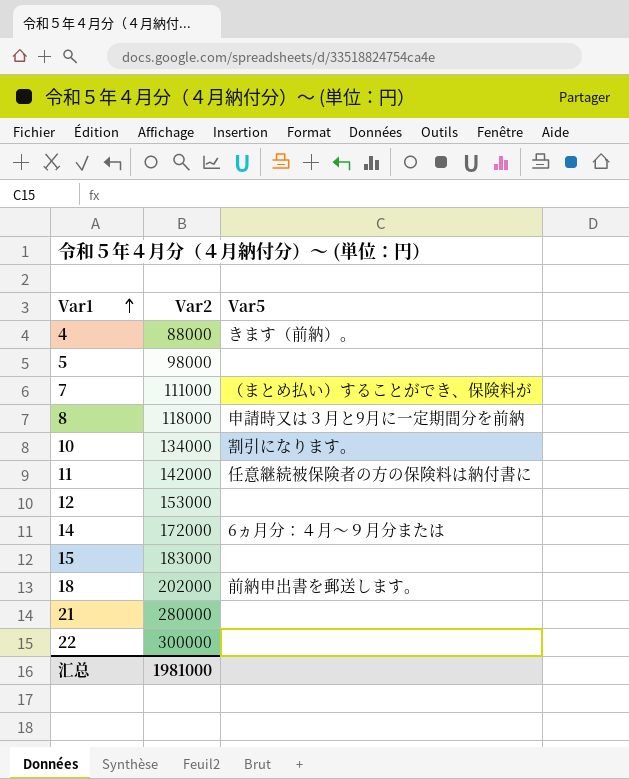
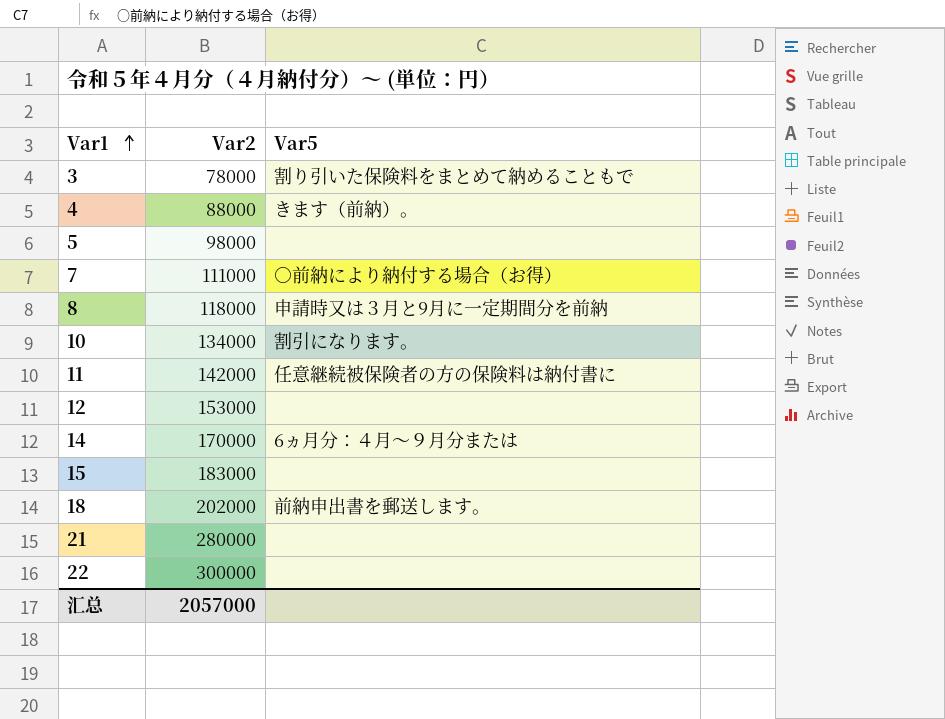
row 3: none -> 78000 | 割り引いた保険料をまとめて納めることもで
7 | Var5: （まとめ払い）することができ、保険料が -> ○前納により納付する場合（お得）
14 | Var2: 172000 -> 170000
汇总 | Var2: 1981000 -> 2057000

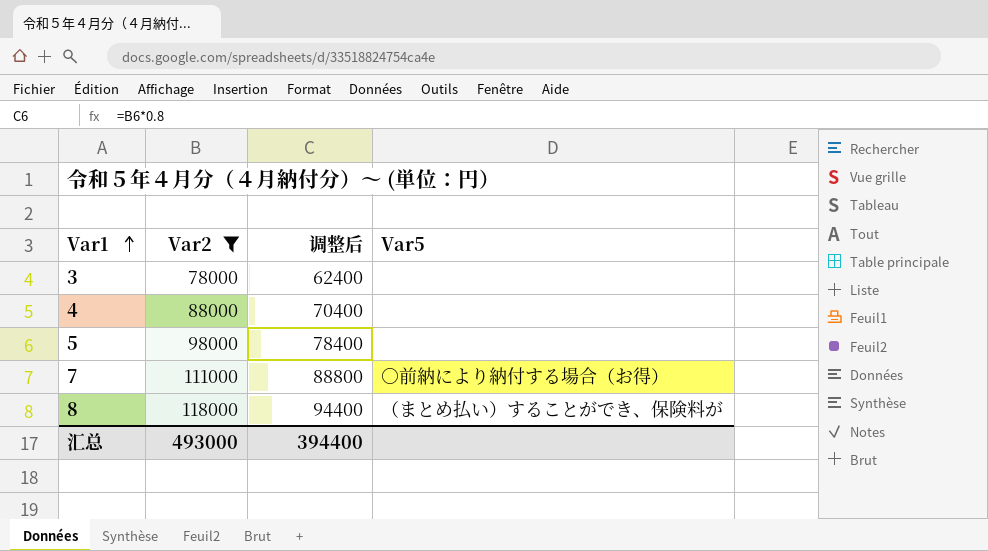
filter: none -> Var2 <= 118000
column 调整后 | formula: none -> [Var2] * 0.8
3 | Var5: 割り引いた保険料をまとめて納めることもで -> none
4 | Var5: きます（前納）。 -> none
8 | Var5: 申請時又は３月と9月に一定期間分を前納 -> （まとめ払い）することができ、保険料が
汇总 | Var2: 2057000 -> 493000

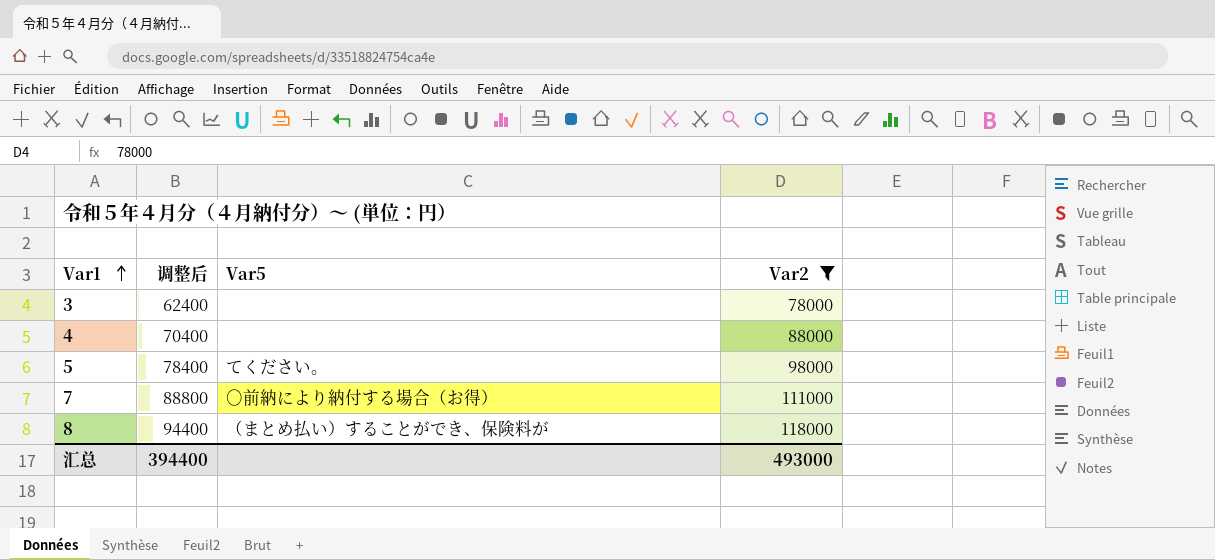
column Var2 | position: 2 -> 4
5 | Var5: none -> てください。

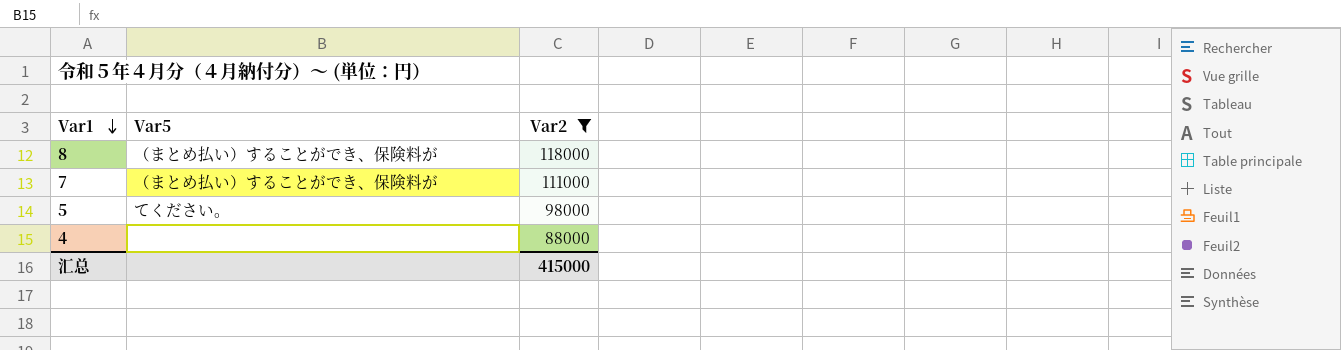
row order: Var1 ascending -> Var1 descending
column 调整后 | formula: [Var2] * 0.8 -> none
row 3: 62400 | none | 78000 -> none
7 | Var5: ○前納により納付する場合（お得） -> （まとめ払い）することができ、保険料が
汇总 | Var2: 493000 -> 415000

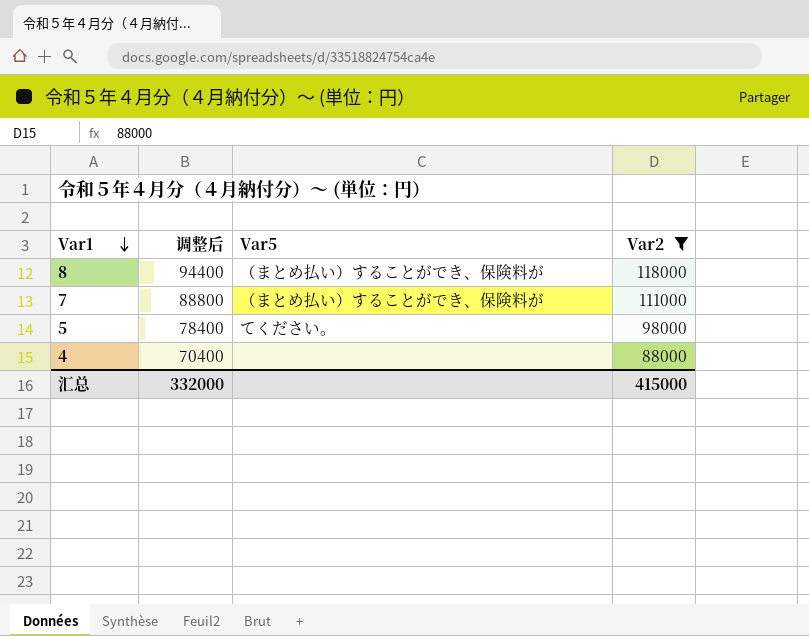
column 调整后 | formula: none -> [Var2] * 0.8

